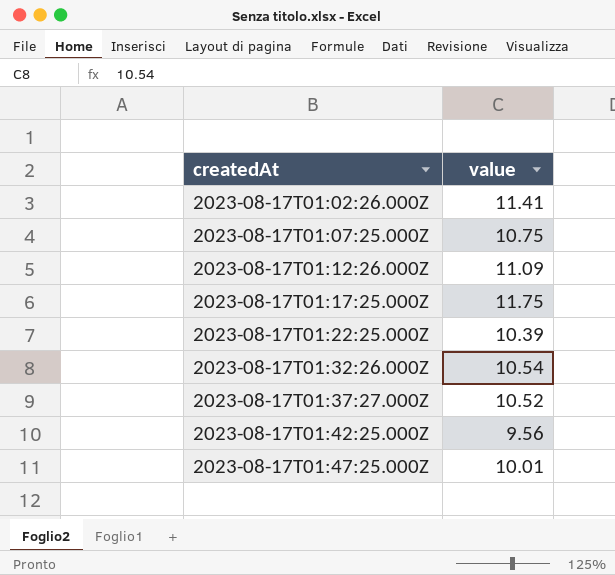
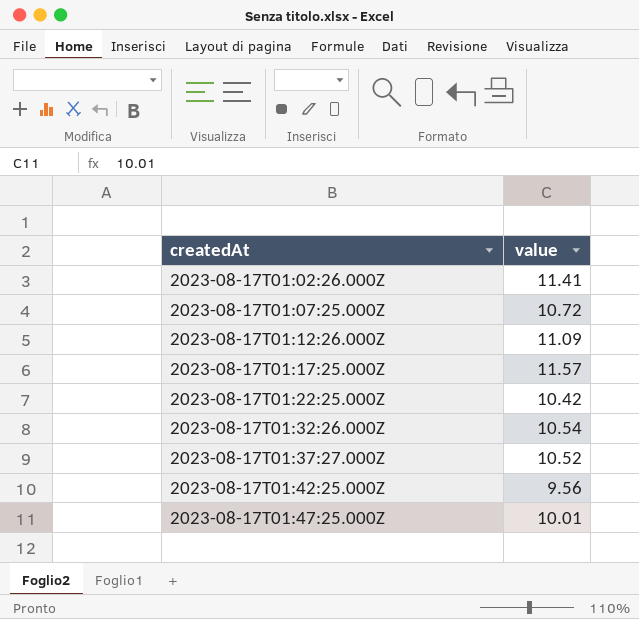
2023-08-17T01:07:25.000Z | value: 10.75 -> 10.72
2023-08-17T01:17:25.000Z | value: 11.75 -> 11.57
2023-08-17T01:22:25.000Z | value: 10.39 -> 10.42

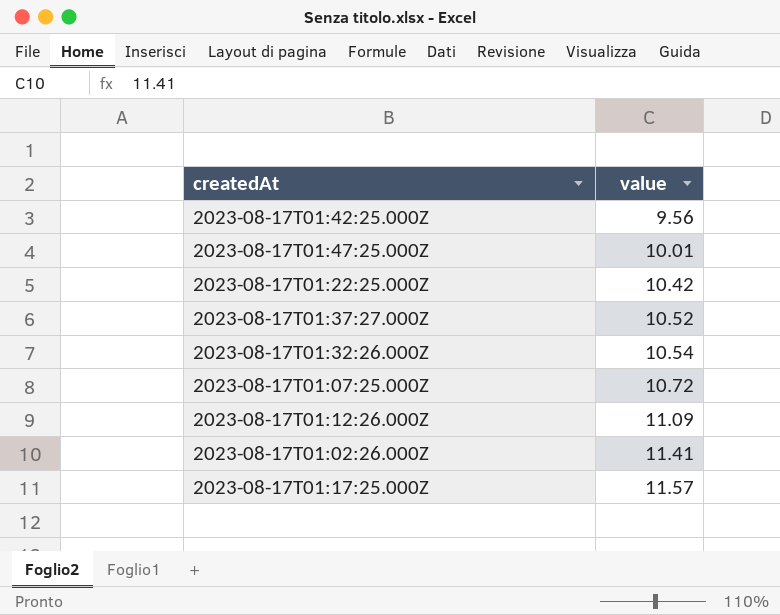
row order: createdAt ascending -> value ascending

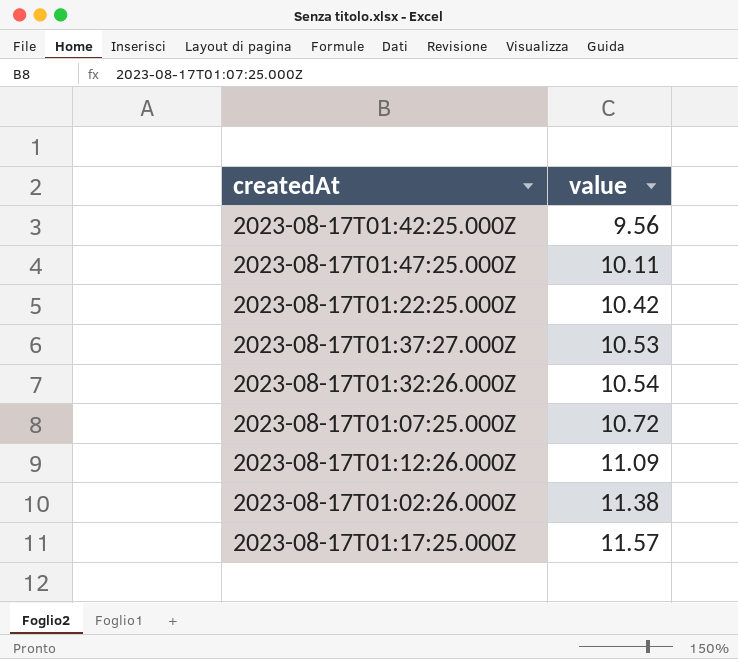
2023-08-17T01:47:25.000Z | value: 10.01 -> 10.11
2023-08-17T01:37:27.000Z | value: 10.52 -> 10.53
2023-08-17T01:02:26.000Z | value: 11.41 -> 11.38

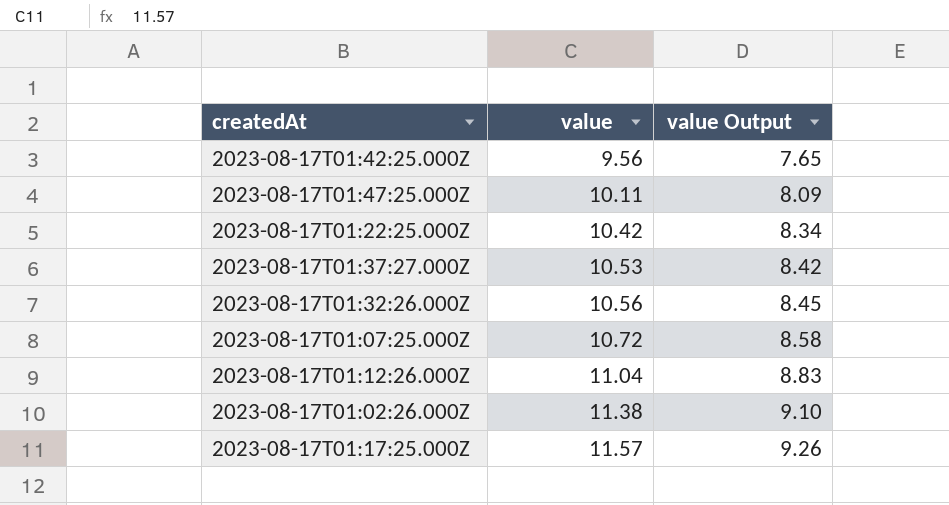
column value Output | formula: none -> [value] * 0.8
2023-08-17T01:32:26.000Z | value: 10.54 -> 10.56
2023-08-17T01:12:26.000Z | value: 11.09 -> 11.04

